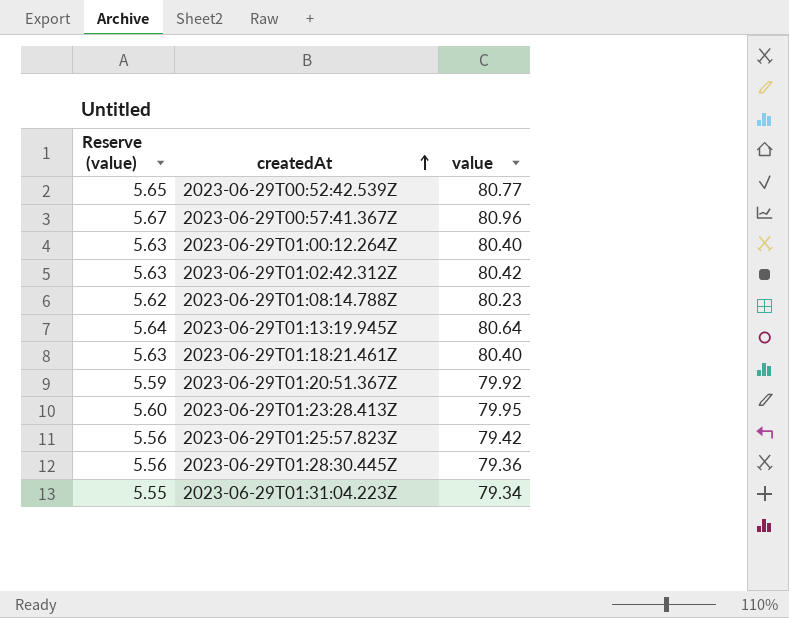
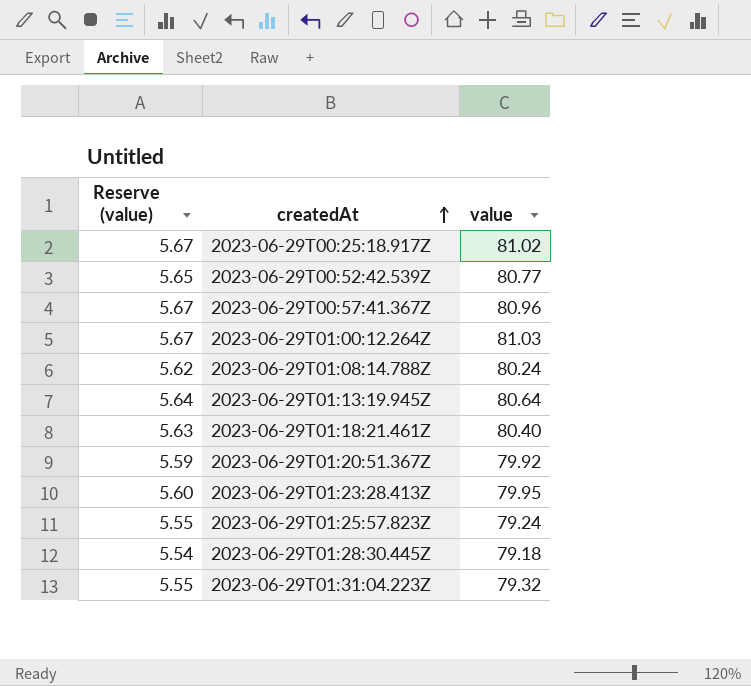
row 2023-06-29T01:02:42.312Z: 5.63 | 80.42 -> none
row 2023-06-29T00:25:18.917Z: none -> 5.67 | 81.02
2023-06-29T01:00:12.264Z | Reserve (value): 5.63 -> 5.67
2023-06-29T01:00:12.264Z | value: 80.40 -> 81.03
2023-06-29T01:08:14.788Z | value: 80.23 -> 80.24
2023-06-29T01:25:57.823Z | Reserve (value): 5.56 -> 5.55
2023-06-29T01:25:57.823Z | value: 79.42 -> 79.24
2023-06-29T01:28:30.445Z | Reserve (value): 5.56 -> 5.54
2023-06-29T01:28:30.445Z | value: 79.36 -> 79.18
2023-06-29T01:31:04.223Z | value: 79.34 -> 79.32

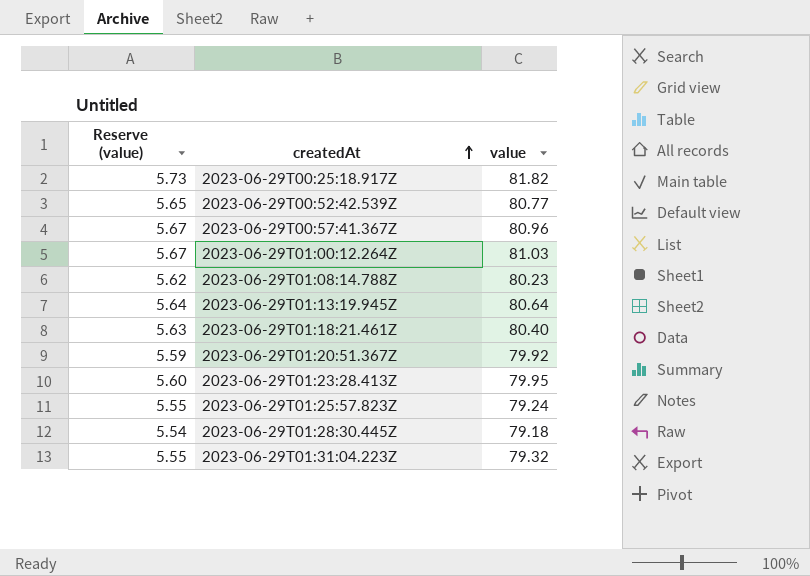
2023-06-29T00:25:18.917Z | Reserve (value): 5.67 -> 5.73
2023-06-29T00:25:18.917Z | value: 81.02 -> 81.82
2023-06-29T01:08:14.788Z | value: 80.24 -> 80.23

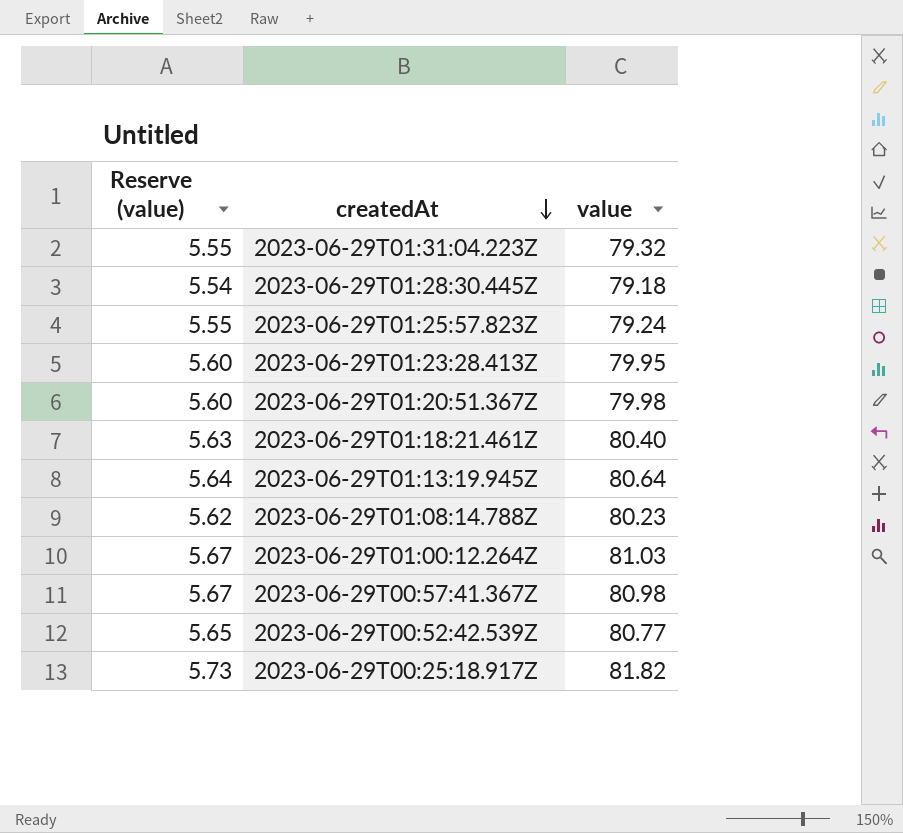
row order: createdAt ascending -> createdAt descending
2023-06-29T01:20:51.367Z | Reserve (value): 5.59 -> 5.60
2023-06-29T01:20:51.367Z | value: 79.92 -> 79.98
2023-06-29T00:57:41.367Z | value: 80.96 -> 80.98

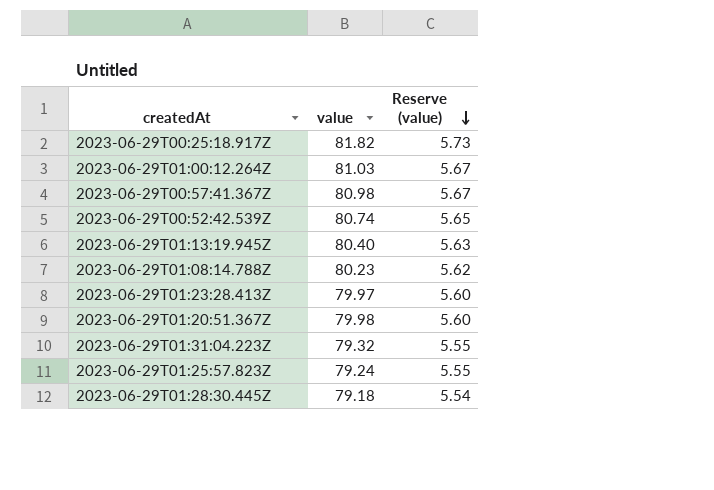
row order: createdAt descending -> Reserve (value) descending
column Reserve (value) | position: 1 -> 3
row 2023-06-29T01:18:21.461Z: 5.63 | 80.40 -> none
2023-06-29T00:52:42.539Z | value: 80.77 -> 80.74
2023-06-29T01:13:19.945Z | value: 80.64 -> 80.40
2023-06-29T01:13:19.945Z | Reserve (value): 5.64 -> 5.63
2023-06-29T01:23:28.413Z | value: 79.95 -> 79.97

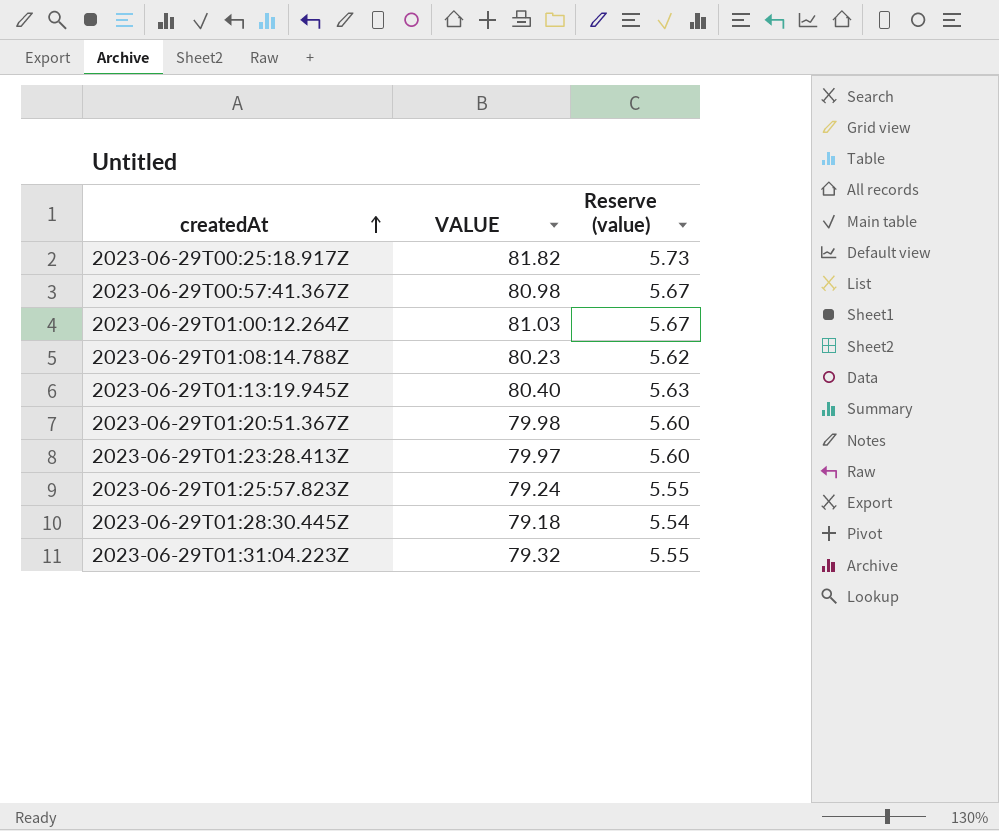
row order: Reserve (value) descending -> createdAt ascending
column name: value -> VALUE
row 2023-06-29T00:52:42.539Z: 80.74 | 5.65 -> none

